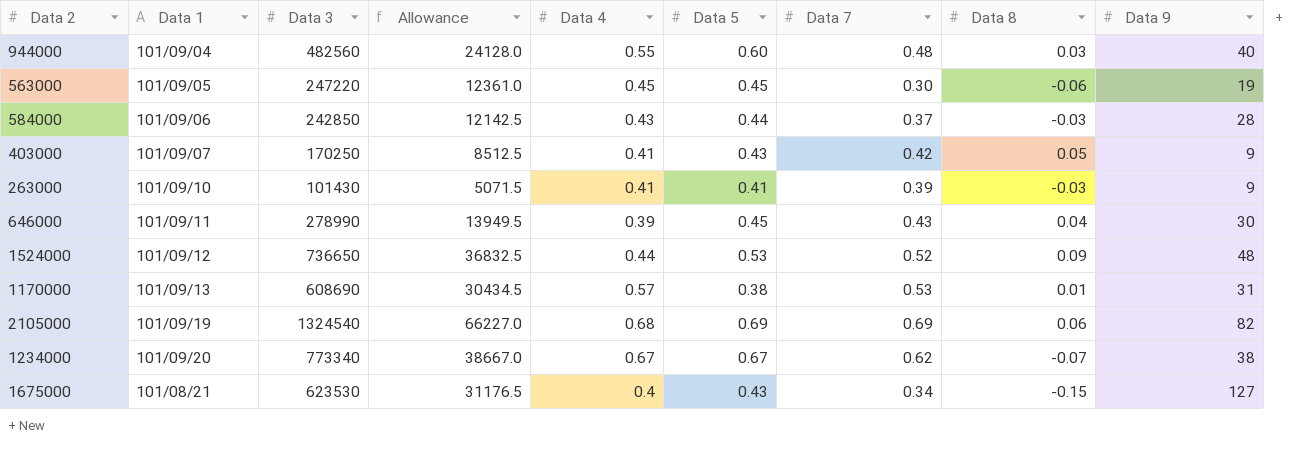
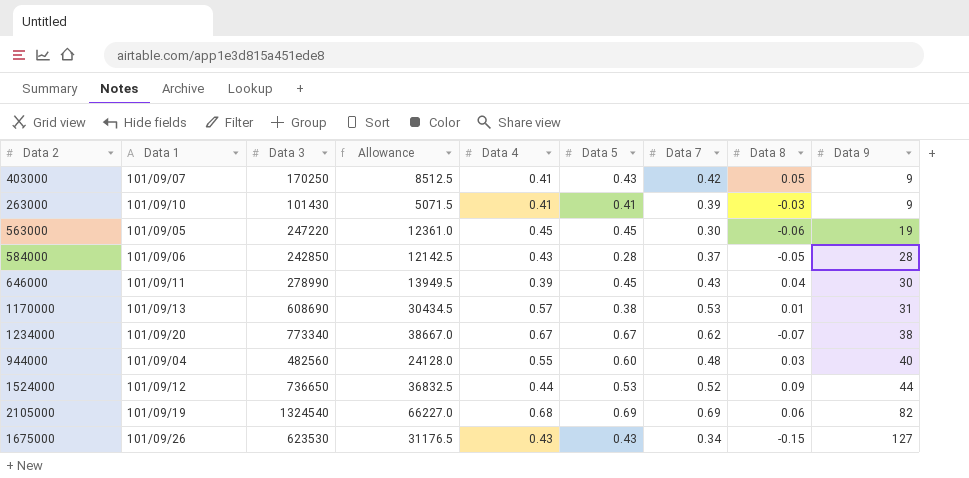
row order: none -> Data 9 ascending
584000 | Data 5: 0.44 -> 0.28
584000 | Data 8: -0.03 -> -0.05
1524000 | Data 9: 48 -> 44
1675000 | Data 1: 101/08/21 -> 101/09/26
1675000 | Data 4: 0.4 -> 0.43

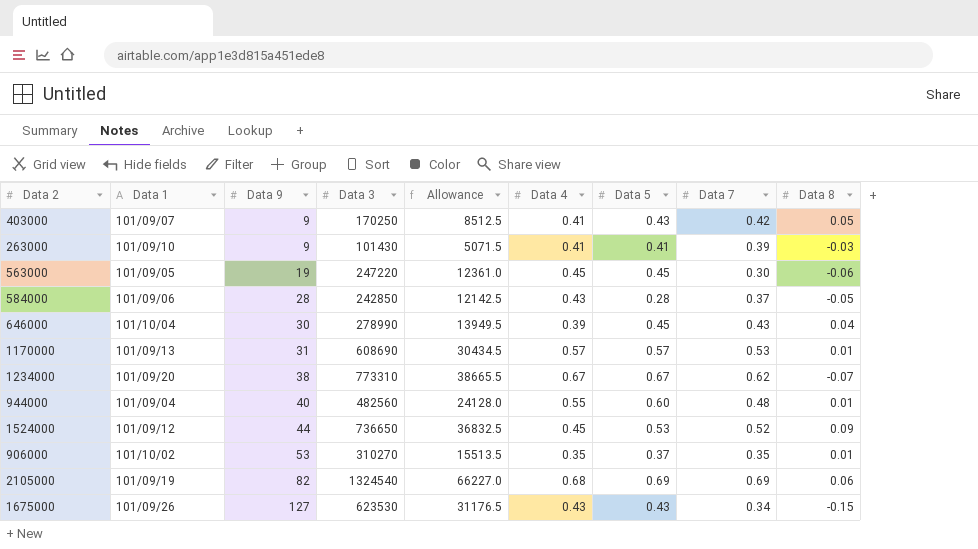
column Data 9 | position: 9 -> 3
646000 | Data 1: 101/09/11 -> 101/10/04
1170000 | Data 5: 0.38 -> 0.57
1234000 | Data 3: 773340 -> 773310
1234000 | Allowance: 38667.0 -> 38665.5
944000 | Data 8: 0.03 -> 0.01
1524000 | Data 4: 0.44 -> 0.45
row 906000: none -> 101/10/02 | 53 | 310270 | 15513.5 | 0.35 | 0.37 | 0.35 | 0.01

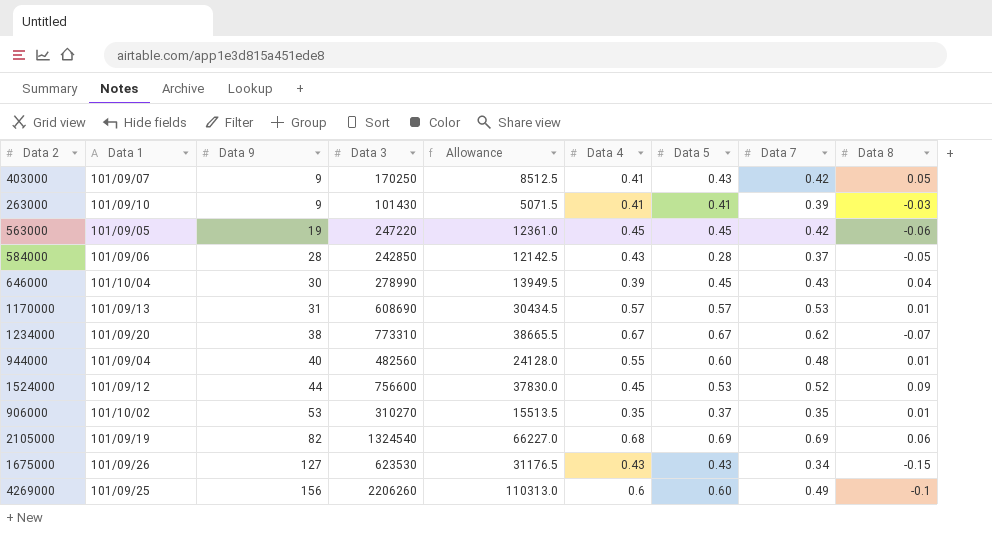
563000 | Data 7: 0.30 -> 0.42
1524000 | Data 3: 736650 -> 756600
1524000 | Allowance: 36832.5 -> 37830.0
row 4269000: none -> 101/09/25 | 156 | 2206260 | 110313.0 | 0.6 | 0.60 | 0.49 | -0.1

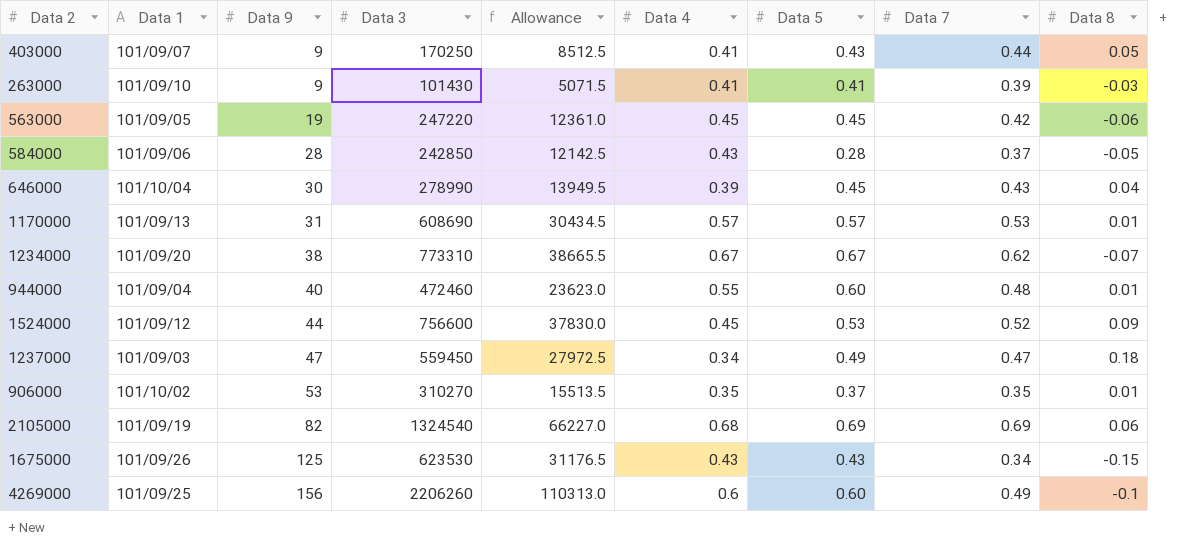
403000 | Data 7: 0.42 -> 0.44
944000 | Data 3: 482560 -> 472460
944000 | Allowance: 24128.0 -> 23623.0
row 1237000: none -> 101/09/03 | 47 | 559450 | 27972.5 | 0.34 | 0.49 | 0.47 | 0.18
1675000 | Data 9: 127 -> 125

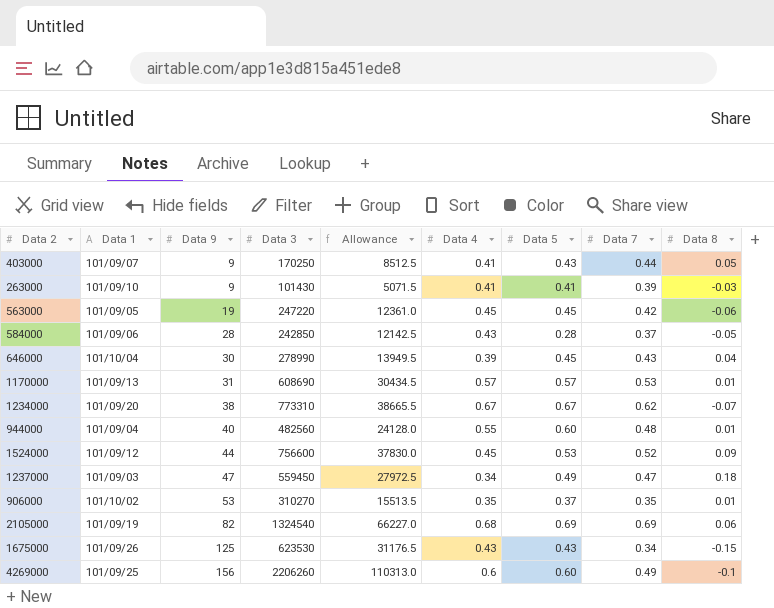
944000 | Data 3: 472460 -> 482560
944000 | Allowance: 23623.0 -> 24128.0

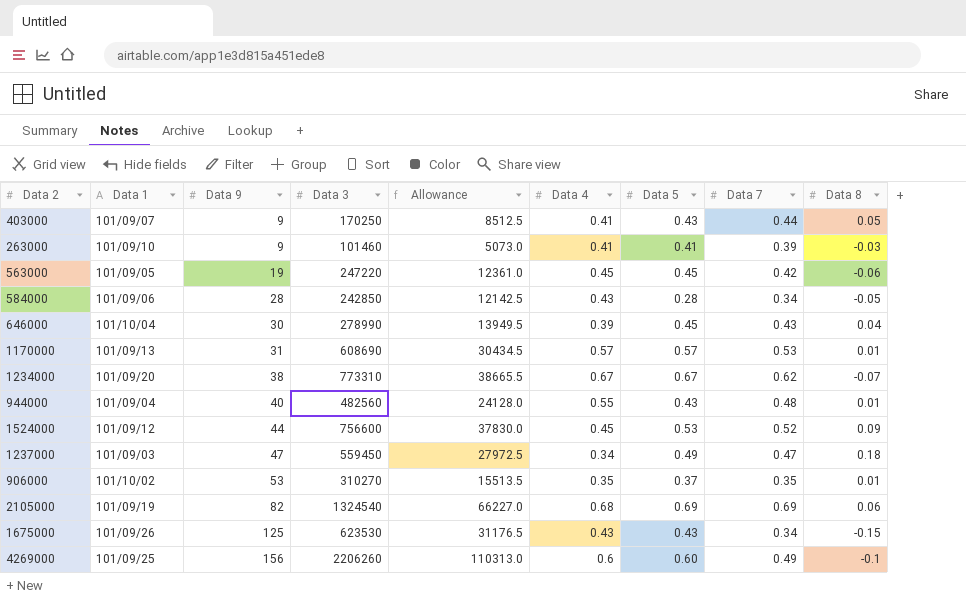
263000 | Data 3: 101430 -> 101460
263000 | Allowance: 5071.5 -> 5073.0
584000 | Data 7: 0.37 -> 0.34
944000 | Data 5: 0.60 -> 0.43

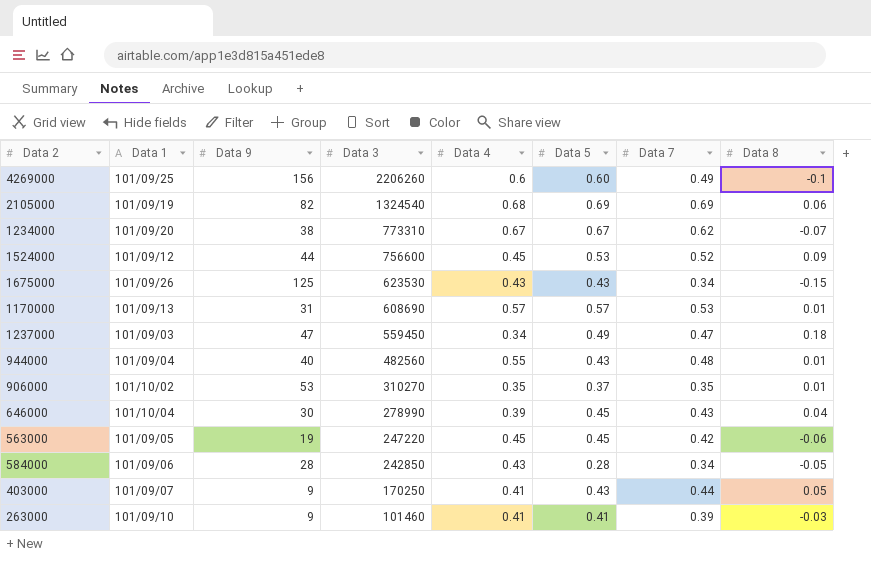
row order: Data 9 ascending -> Data 3 descending
column Allowance | formula: [Data 3] * 0.05 -> none

